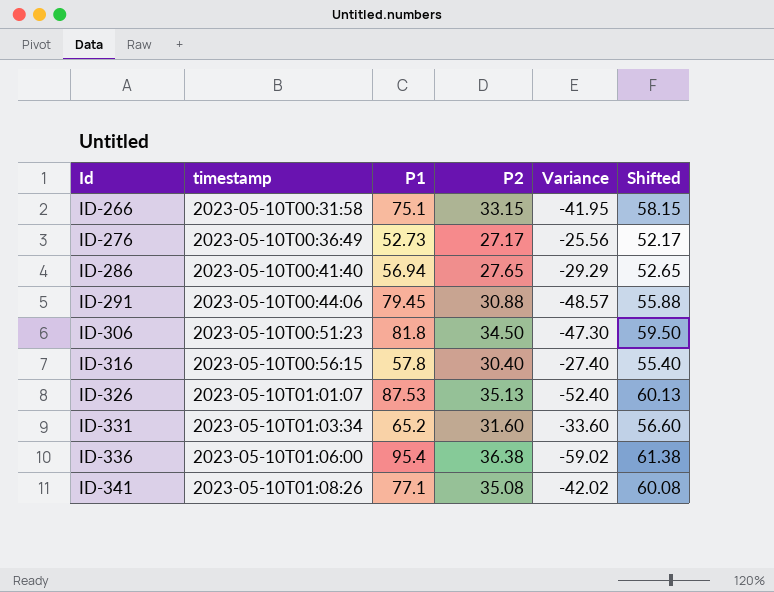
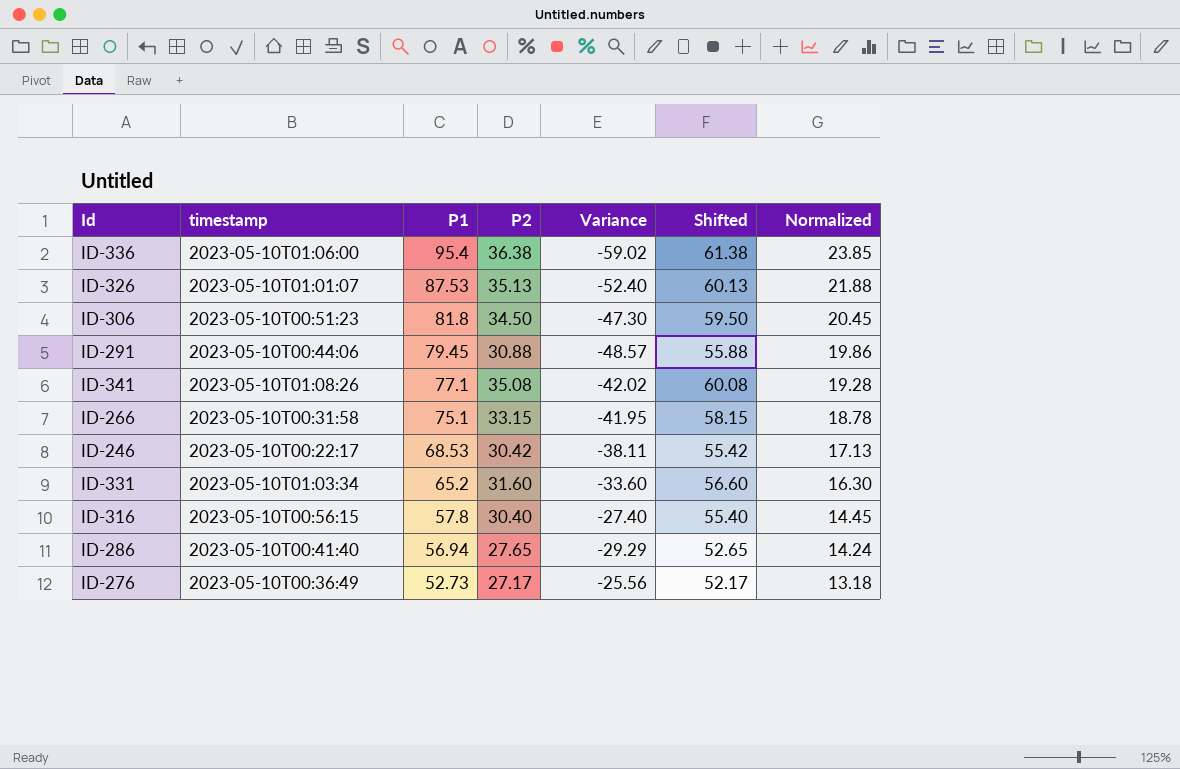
row order: Id ascending -> P1 descending
column Normalized | formula: none -> [P1] * 0.25
row ID-246: none -> 2023-05-10T00:22:17 | 68.53 | 30.42 | -38.11 | 55.42 | 17.13

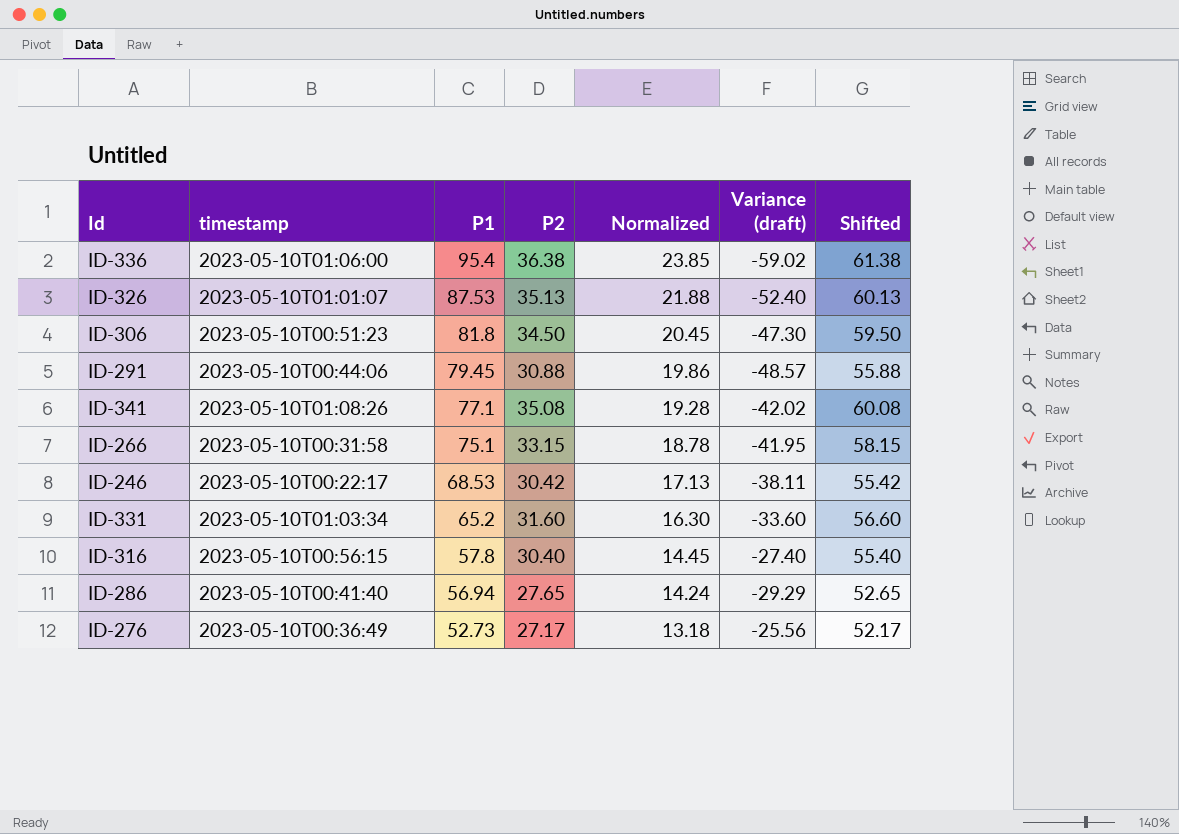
column Normalized | position: 7 -> 5
column name: Variance -> Variance (draft)

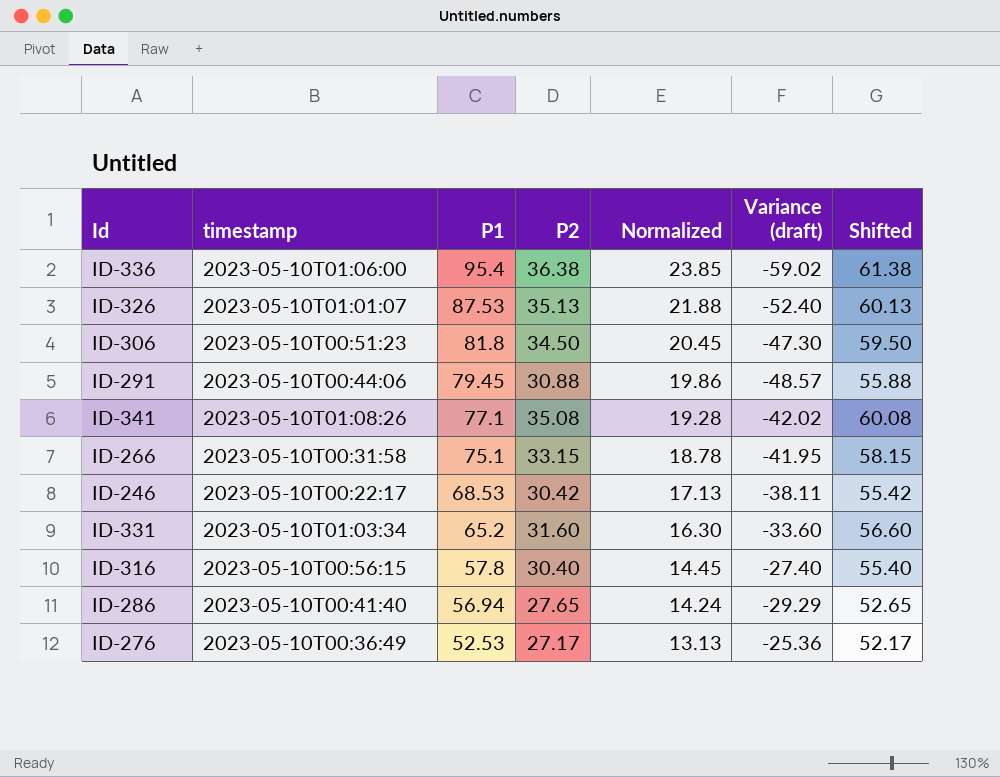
ID-276 | P1: 52.73 -> 52.53
ID-276 | Normalized: 13.18 -> 13.13
ID-276 | Variance (draft): -25.56 -> -25.36

